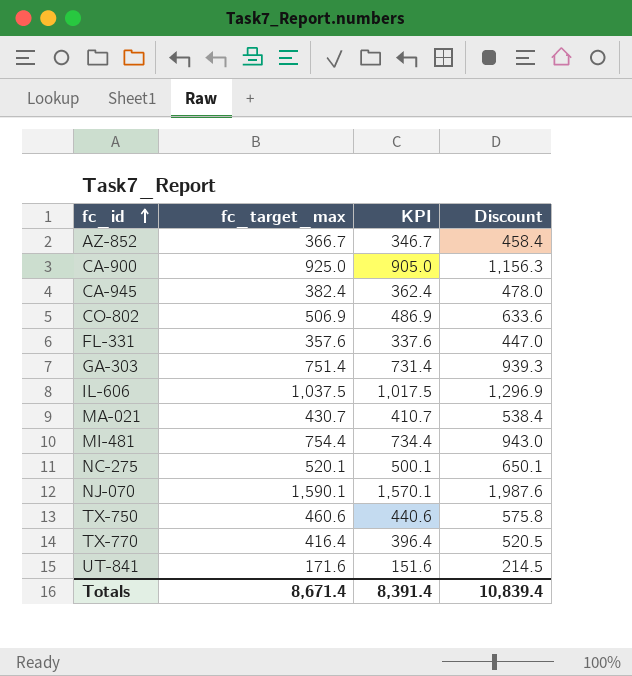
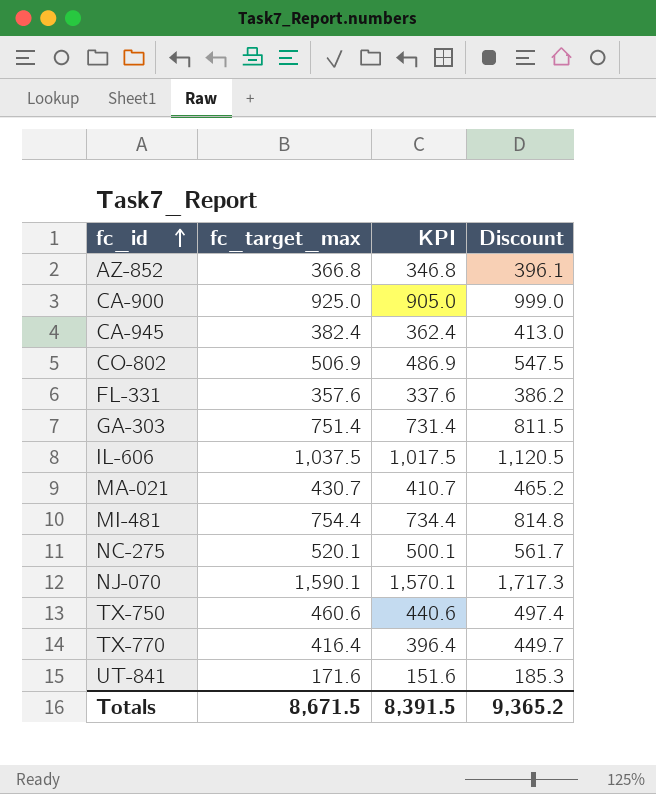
column Discount | formula: [fc_target_max] * 1.25 -> [fc_target_max] * 1.08
AZ-852 | fc_target_max: 366.7 -> 366.8
AZ-852 | KPI: 346.7 -> 346.8
Totals | fc_target_max: 8,671.4 -> 8,671.5
Totals | KPI: 8,391.4 -> 8,391.5
Totals | Discount: 10,839.4 -> 9,365.2

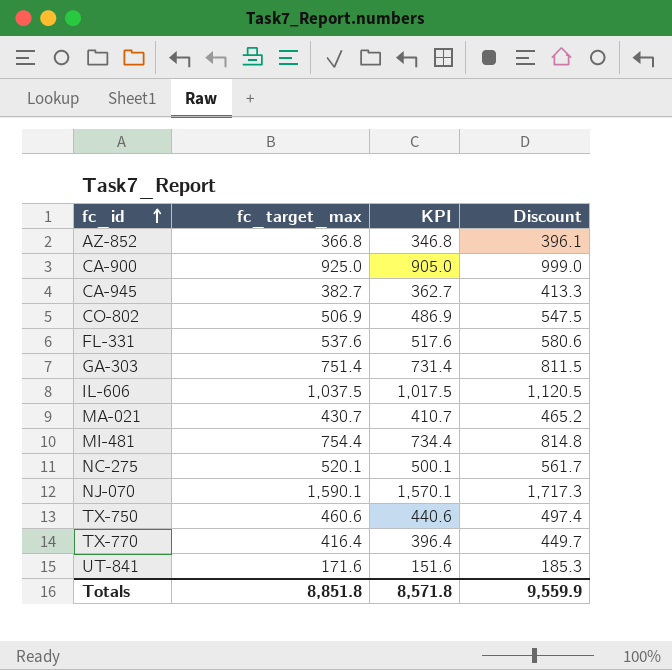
CA-945 | fc_target_max: 382.4 -> 382.7
CA-945 | KPI: 362.4 -> 362.7
CA-945 | Discount: 413.0 -> 413.3
FL-331 | fc_target_max: 357.6 -> 537.6
FL-331 | KPI: 337.6 -> 517.6
FL-331 | Discount: 386.2 -> 580.6
Totals | fc_target_max: 8,671.5 -> 8,851.8
Totals | KPI: 8,391.5 -> 8,571.8
Totals | Discount: 9,365.2 -> 9,559.9

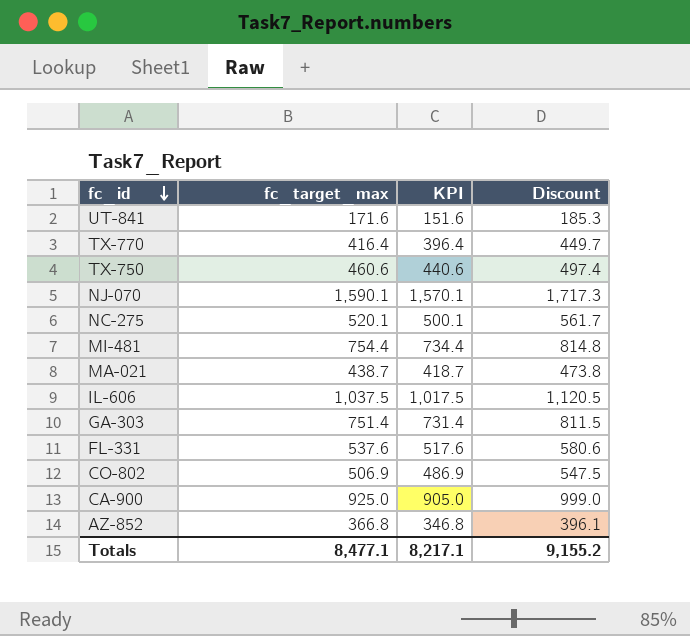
row order: fc_id ascending -> fc_id descending
row CA-945: 382.7 | 362.7 | 413.3 -> none
MA-021 | fc_target_max: 430.7 -> 438.7
MA-021 | KPI: 410.7 -> 418.7
MA-021 | Discount: 465.2 -> 473.8
Totals | fc_target_max: 8,851.8 -> 8,477.1
Totals | KPI: 8,571.8 -> 8,217.1
Totals | Discount: 9,559.9 -> 9,155.2

